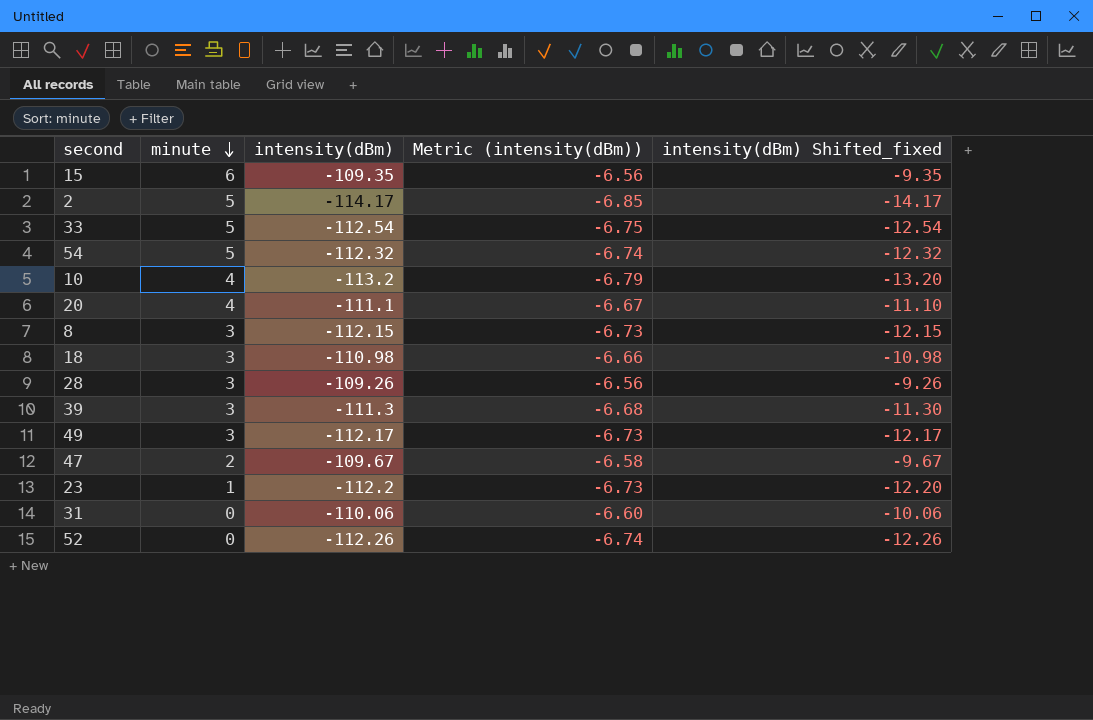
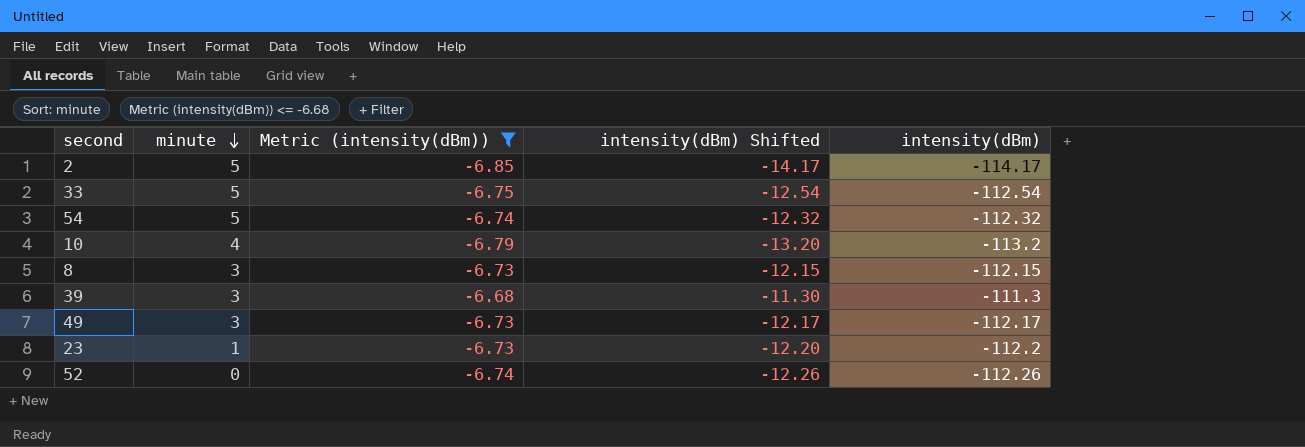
filter: none -> Metric (intensity(dBm)) <= -6.68
column name: intensity(dBm) Shifted_fixed -> intensity(dBm) Shifted
column intensity(dBm) | position: 3 -> 5

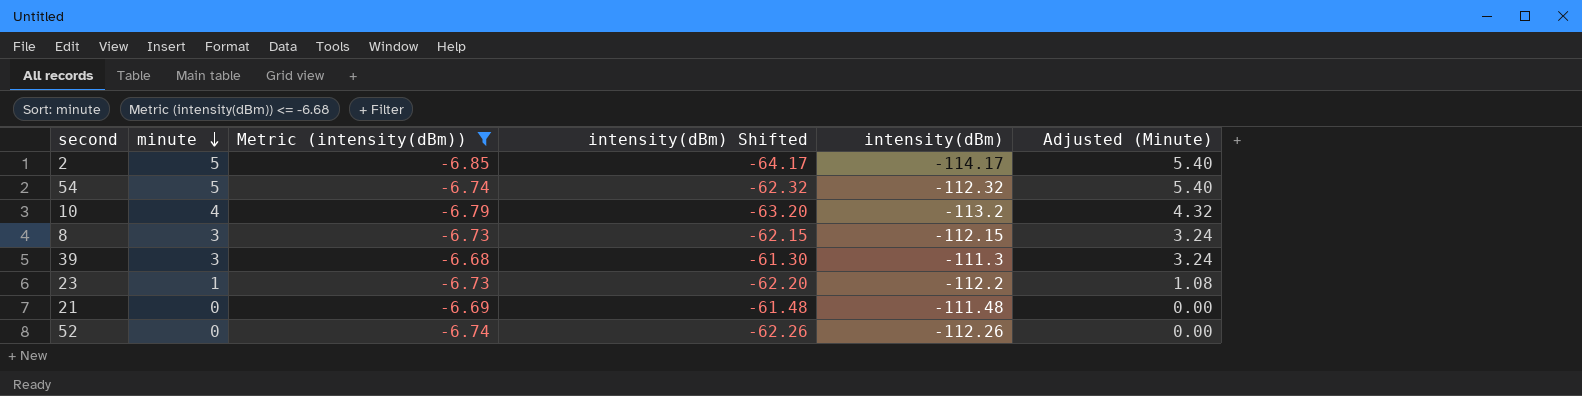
column intensity(dBm) Shifted | formula: [intensity(dBm)] + 100 -> [intensity(dBm)] + 50
column Adjusted (Minute) | formula: none -> [minute] * 1.08
row 33: 5 | -6.75 | -12.54 | -112.54 -> none
row 49: 3 | -6.73 | -12.17 | -112.17 -> none
row 21: none -> 0 | -6.69 | -61.48 | -111.48 | 0.00

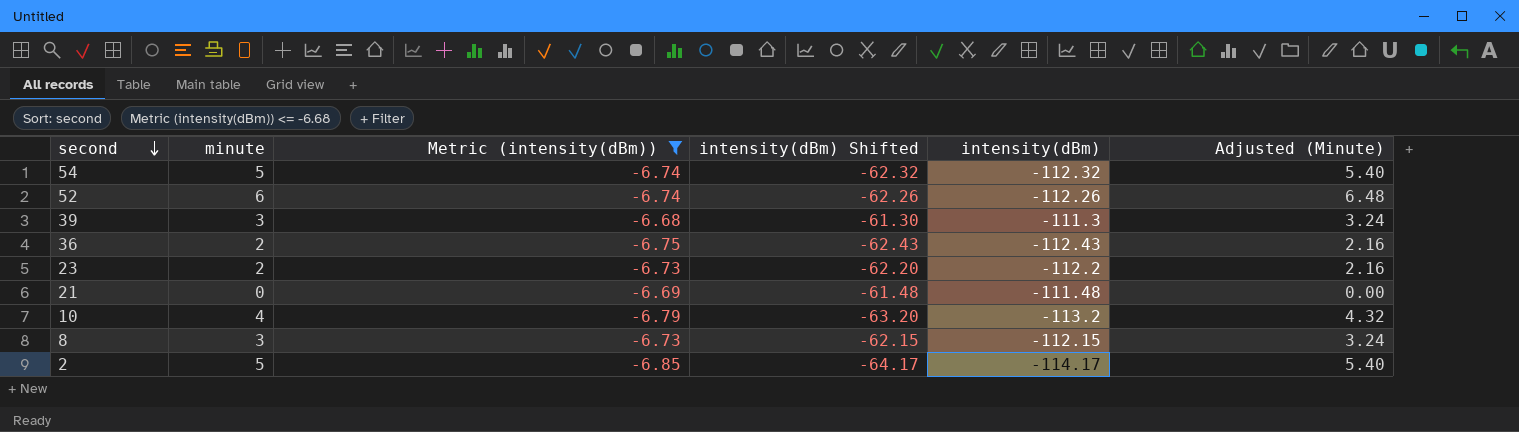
row order: minute descending -> second descending
52 | minute: 0 -> 6
52 | Adjusted (Minute): 0.00 -> 6.48
row 36: none -> 2 | -6.75 | -62.43 | -112.43 | 2.16
23 | minute: 1 -> 2
23 | Adjusted (Minute): 1.08 -> 2.16

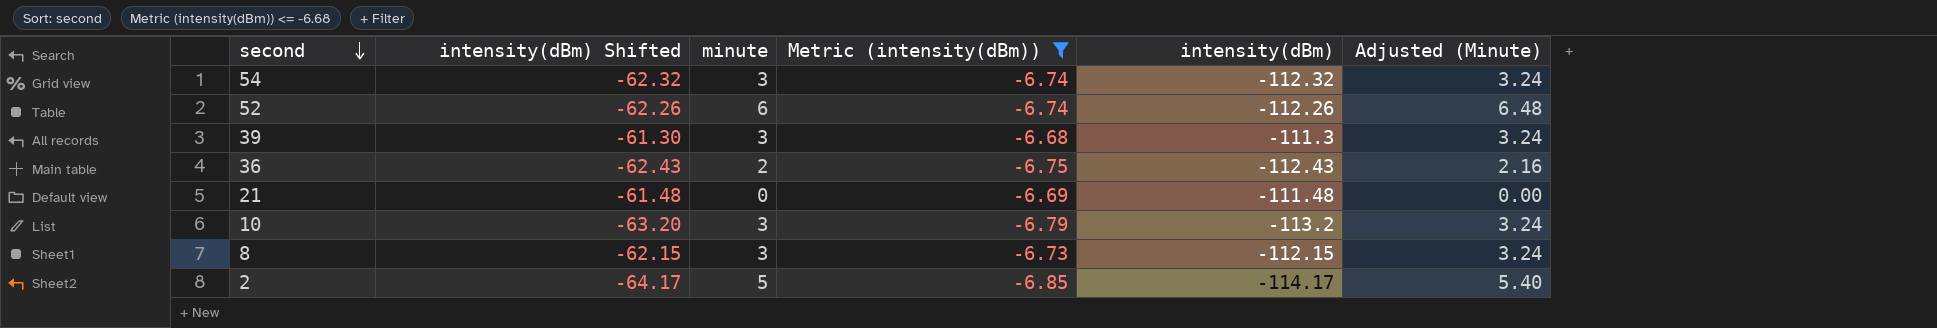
column intensity(dBm) Shifted | position: 4 -> 2
row 23: 2 | -6.73 | -62.20 | -112.2 | 2.16 -> none
54 | minute: 5 -> 3
54 | Adjusted (Minute): 5.40 -> 3.24
10 | minute: 4 -> 3
10 | Adjusted (Minute): 4.32 -> 3.24

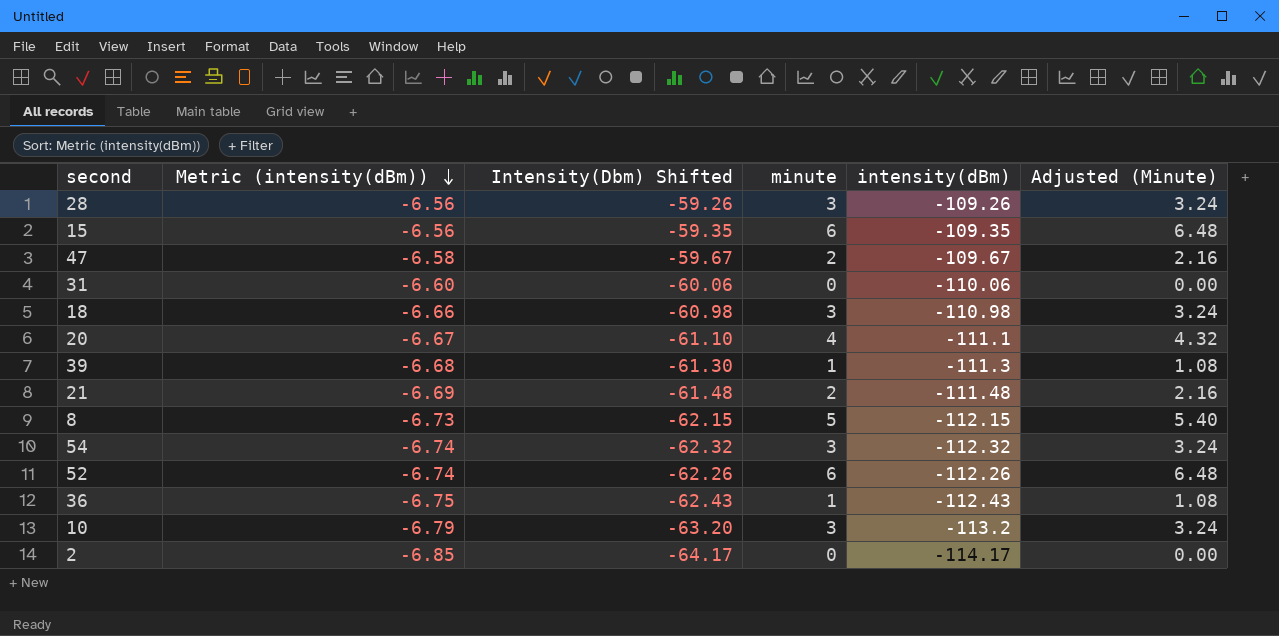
filter: Metric (intensity(dBm)) <= -6.68 -> none
row order: second descending -> Metric (intensity(dBm)) descending
column Metric (intensity(dBm)) | position: 4 -> 2
column name: intensity(dBm) Shifted -> Intensity(Dbm) Shifted
39 | minute: 3 -> 1
39 | Adjusted (Minute): 3.24 -> 1.08
21 | minute: 0 -> 2
21 | Adjusted (Minute): 0.00 -> 2.16
8 | minute: 3 -> 5
8 | Adjusted (Minute): 3.24 -> 5.40
36 | minute: 2 -> 1
36 | Adjusted (Minute): 2.16 -> 1.08
2 | minute: 5 -> 0
2 | Adjusted (Minute): 5.40 -> 0.00

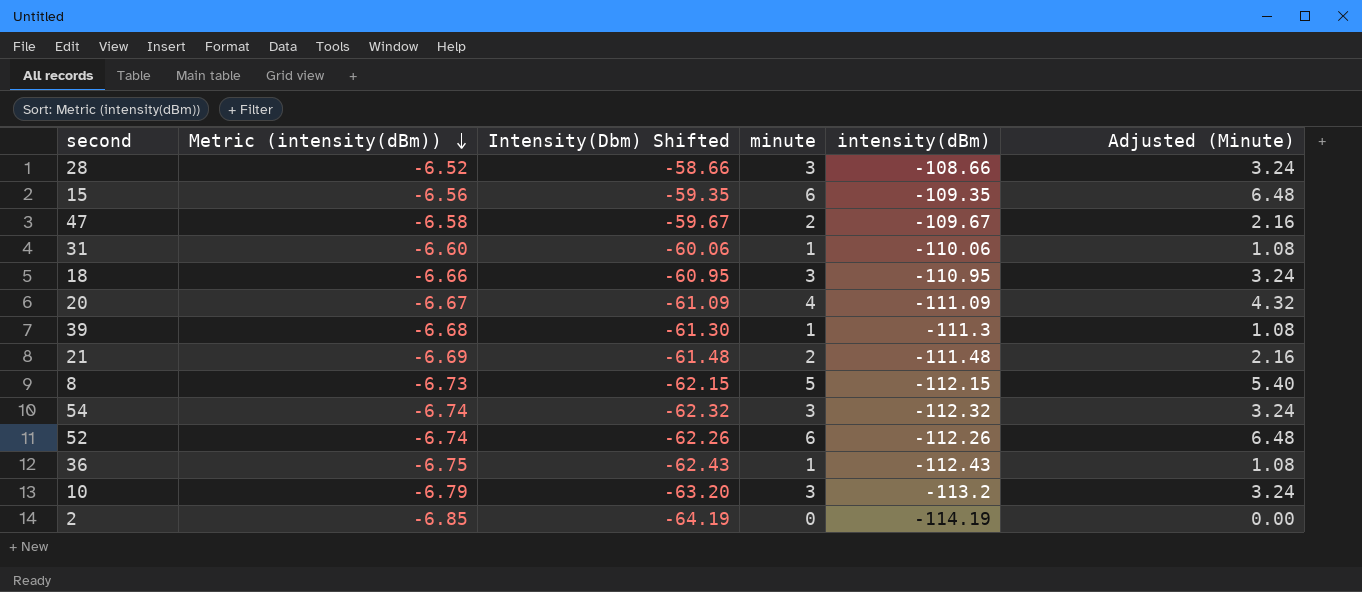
28 | Metric (intensity(dBm)): -6.56 -> -6.52
28 | Intensity(Dbm) Shifted: -59.26 -> -58.66
28 | intensity(dBm): -109.26 -> -108.66
31 | minute: 0 -> 1
31 | Adjusted (Minute): 0.00 -> 1.08
18 | Intensity(Dbm) Shifted: -60.98 -> -60.95
18 | intensity(dBm): -110.98 -> -110.95
20 | Intensity(Dbm) Shifted: -61.10 -> -61.09
20 | intensity(dBm): -111.1 -> -111.09
2 | Intensity(Dbm) Shifted: -64.17 -> -64.19
2 | intensity(dBm): -114.17 -> -114.19

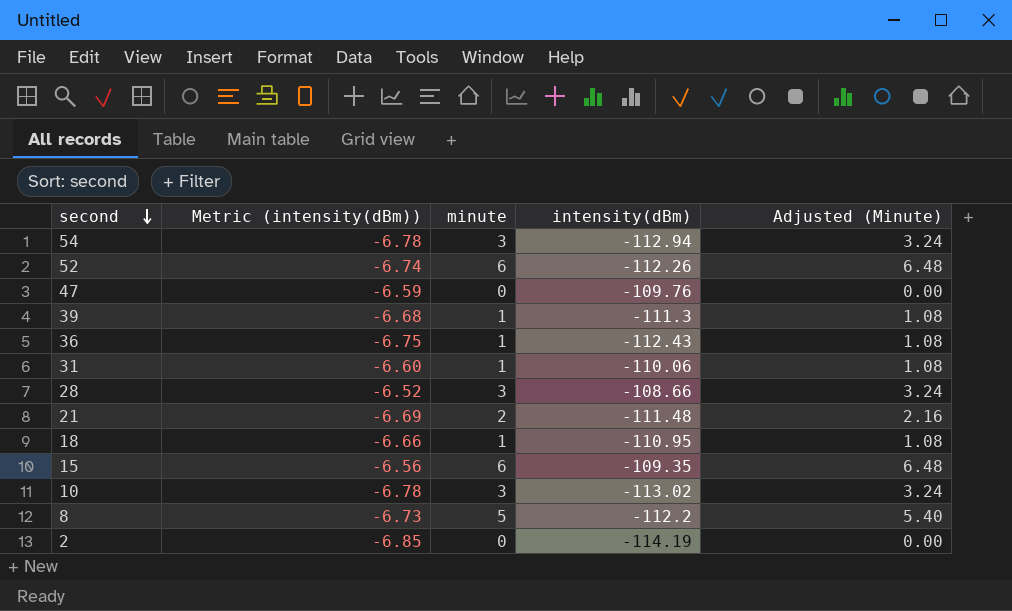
row order: Metric (intensity(dBm)) descending -> second descending
column Intensity(Dbm) Shifted | formula: [intensity(dBm)] + 50 -> none
row 20: -6.67 | -61.09 | 4 | -111.09 | 4.32 -> none
54 | Metric (intensity(dBm)): -6.74 -> -6.78
54 | intensity(dBm): -112.32 -> -112.94
47 | Metric (intensity(dBm)): -6.58 -> -6.59
47 | minute: 2 -> 0
47 | intensity(dBm): -109.67 -> -109.76
47 | Adjusted (Minute): 2.16 -> 0.00
18 | minute: 3 -> 1
18 | Adjusted (Minute): 3.24 -> 1.08
10 | Metric (intensity(dBm)): -6.79 -> -6.78
10 | intensity(dBm): -113.2 -> -113.02
8 | intensity(dBm): -112.15 -> -112.2

